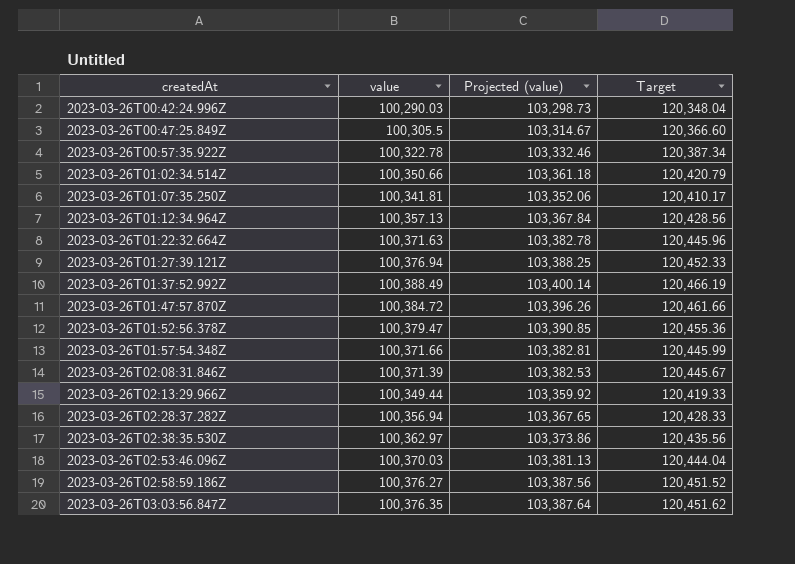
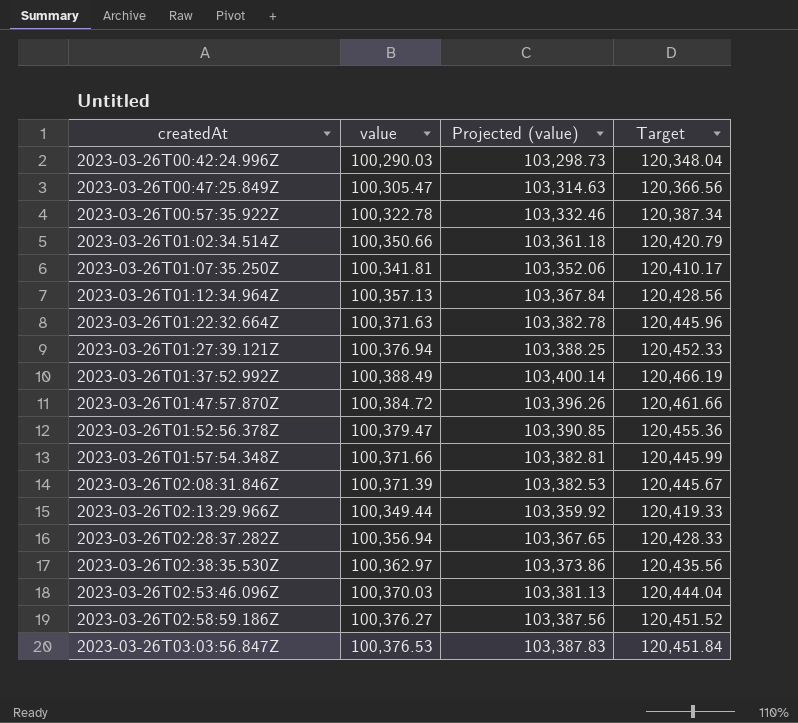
2023-03-26T00:47:25.849Z | value: 100,305.5 -> 100,305.47
2023-03-26T00:47:25.849Z | Projected (value): 103,314.67 -> 103,314.63
2023-03-26T00:47:25.849Z | Target: 120,366.60 -> 120,366.56
2023-03-26T03:03:56.847Z | value: 100,376.35 -> 100,376.53
2023-03-26T03:03:56.847Z | Projected (value): 103,387.64 -> 103,387.83
2023-03-26T03:03:56.847Z | Target: 120,451.62 -> 120,451.84

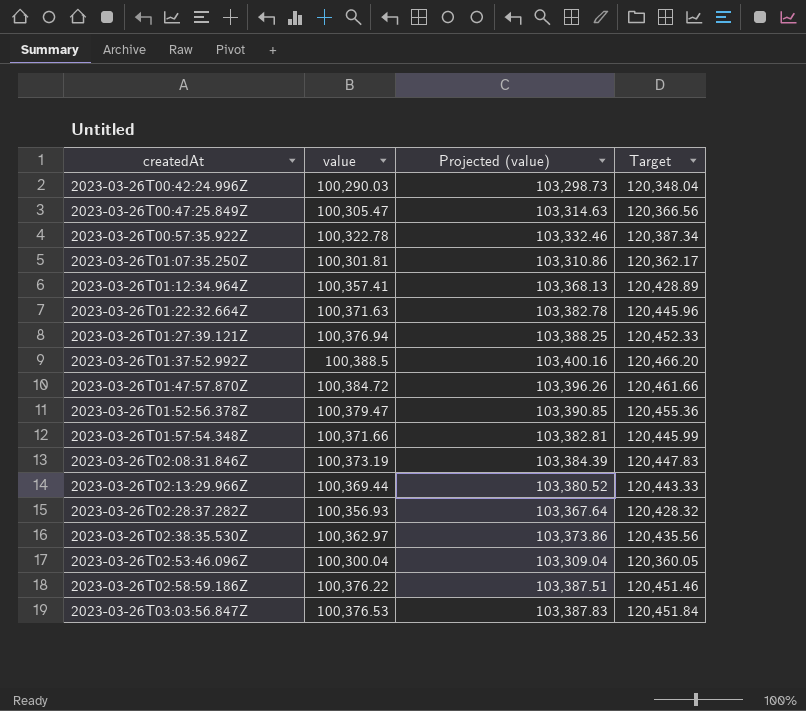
row 2023-03-26T01:02:34.514Z: 100,350.66 | 103,361.18 | 120,420.79 -> none
2023-03-26T01:07:35.250Z | value: 100,341.81 -> 100,301.81
2023-03-26T01:07:35.250Z | Projected (value): 103,352.06 -> 103,310.86
2023-03-26T01:07:35.250Z | Target: 120,410.17 -> 120,362.17
2023-03-26T01:12:34.964Z | value: 100,357.13 -> 100,357.41
2023-03-26T01:12:34.964Z | Projected (value): 103,367.84 -> 103,368.13
2023-03-26T01:12:34.964Z | Target: 120,428.56 -> 120,428.89
2023-03-26T01:37:52.992Z | value: 100,388.49 -> 100,388.5
2023-03-26T01:37:52.992Z | Projected (value): 103,400.14 -> 103,400.16
2023-03-26T01:37:52.992Z | Target: 120,466.19 -> 120,466.20
2023-03-26T02:08:31.846Z | value: 100,371.39 -> 100,373.19
2023-03-26T02:08:31.846Z | Projected (value): 103,382.53 -> 103,384.39
2023-03-26T02:08:31.846Z | Target: 120,445.67 -> 120,447.83
2023-03-26T02:13:29.966Z | value: 100,349.44 -> 100,369.44
2023-03-26T02:13:29.966Z | Projected (value): 103,359.92 -> 103,380.52
2023-03-26T02:13:29.966Z | Target: 120,419.33 -> 120,443.33
2023-03-26T02:28:37.282Z | value: 100,356.94 -> 100,356.93
2023-03-26T02:28:37.282Z | Projected (value): 103,367.65 -> 103,367.64
2023-03-26T02:28:37.282Z | Target: 120,428.33 -> 120,428.32
2023-03-26T02:53:46.096Z | value: 100,370.03 -> 100,300.04
2023-03-26T02:53:46.096Z | Projected (value): 103,381.13 -> 103,309.04
2023-03-26T02:53:46.096Z | Target: 120,444.04 -> 120,360.05
2023-03-26T02:58:59.186Z | value: 100,376.27 -> 100,376.22
2023-03-26T02:58:59.186Z | Projected (value): 103,387.56 -> 103,387.51
2023-03-26T02:58:59.186Z | Target: 120,451.52 -> 120,451.46

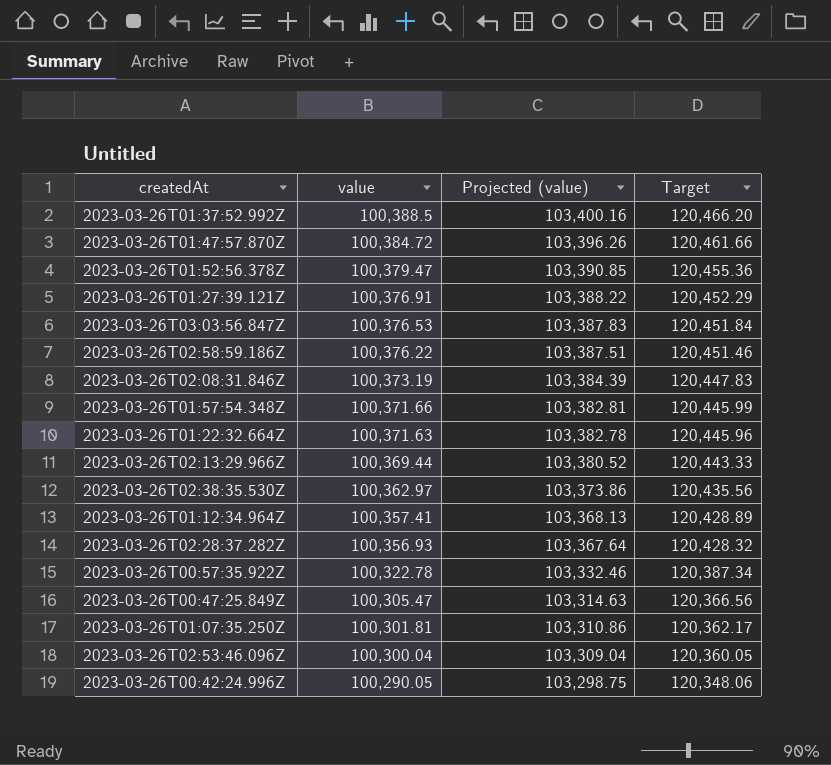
row order: createdAt ascending -> value descending
2023-03-26T01:27:39.121Z | value: 100,376.94 -> 100,376.91
2023-03-26T01:27:39.121Z | Projected (value): 103,388.25 -> 103,388.22
2023-03-26T01:27:39.121Z | Target: 120,452.33 -> 120,452.29
2023-03-26T00:42:24.996Z | value: 100,290.03 -> 100,290.05
2023-03-26T00:42:24.996Z | Projected (value): 103,298.73 -> 103,298.75
2023-03-26T00:42:24.996Z | Target: 120,348.04 -> 120,348.06

